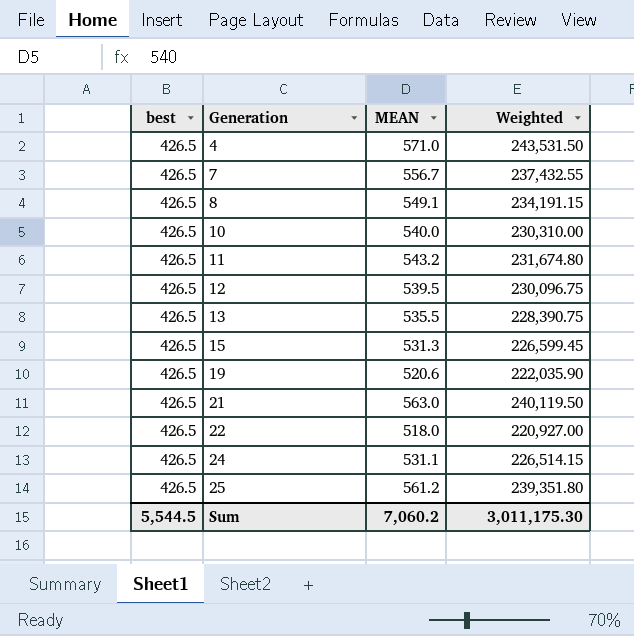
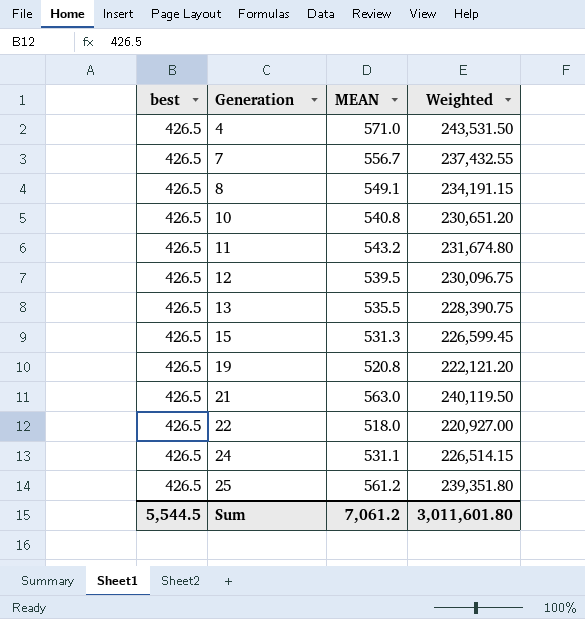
10 | MEAN: 540.0 -> 540.8
10 | Weighted: 230,310.00 -> 230,651.20
19 | MEAN: 520.6 -> 520.8
19 | Weighted: 222,035.90 -> 222,121.20
Sum | MEAN: 7,060.2 -> 7,061.2
Sum | Weighted: 3,011,175.30 -> 3,011,601.80

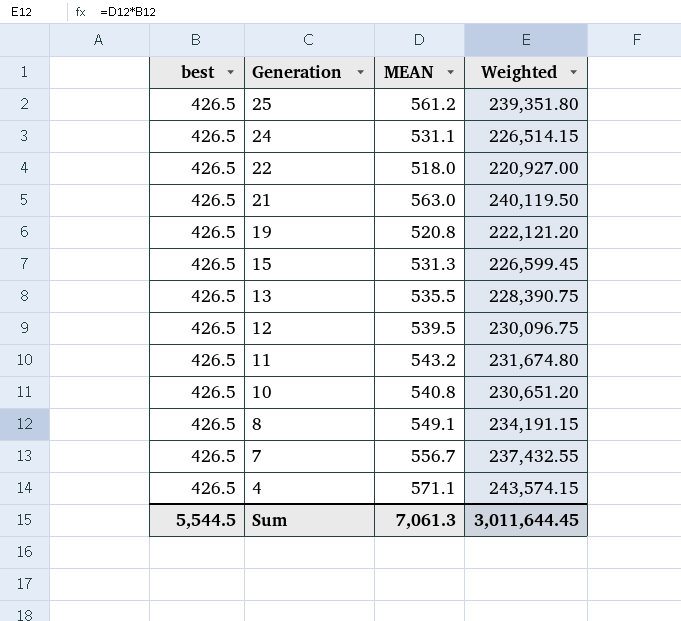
row order: Generation ascending -> Generation descending
4 | MEAN: 571.0 -> 571.1
4 | Weighted: 243,531.50 -> 243,574.15
Sum | MEAN: 7,061.2 -> 7,061.3
Sum | Weighted: 3,011,601.80 -> 3,011,644.45

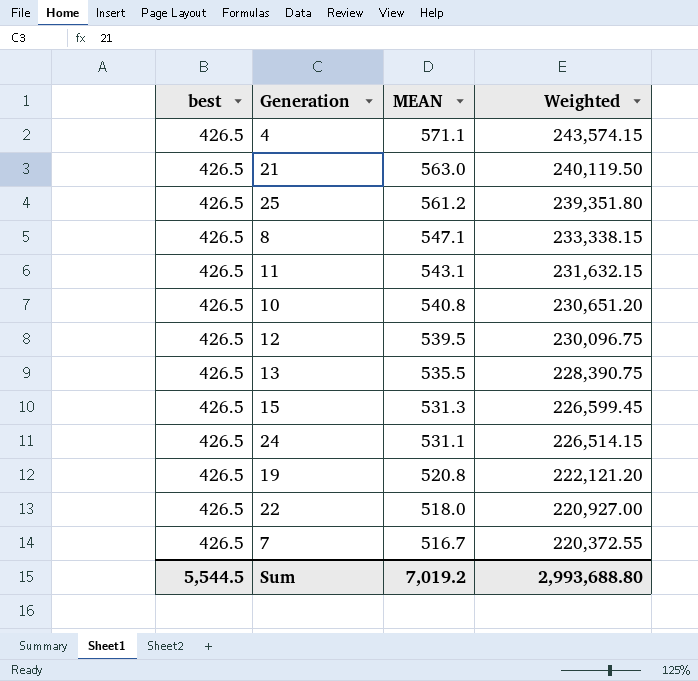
row order: Generation descending -> MEAN descending
8 | MEAN: 549.1 -> 547.1
8 | Weighted: 234,191.15 -> 233,338.15
11 | MEAN: 543.2 -> 543.1
11 | Weighted: 231,674.80 -> 231,632.15
7 | MEAN: 556.7 -> 516.7
7 | Weighted: 237,432.55 -> 220,372.55
Sum | MEAN: 7,061.3 -> 7,019.2
Sum | Weighted: 3,011,644.45 -> 2,993,688.80

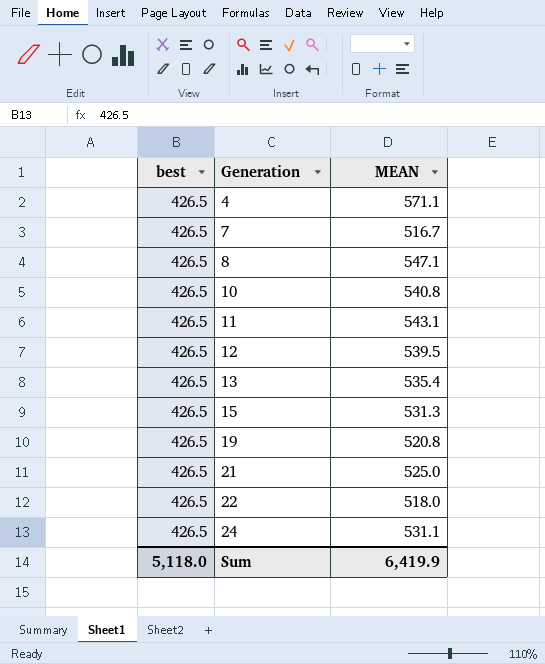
row order: MEAN descending -> Generation ascending
column Weighted | formula: [best] * [MEAN] -> none
row 25: 426.5 | 561.2 | 239,351.80 -> none
13 | MEAN: 535.5 -> 535.4
21 | MEAN: 563.0 -> 525.0
Sum | best: 5,544.5 -> 5,118.0
Sum | MEAN: 7,019.2 -> 6,419.9

